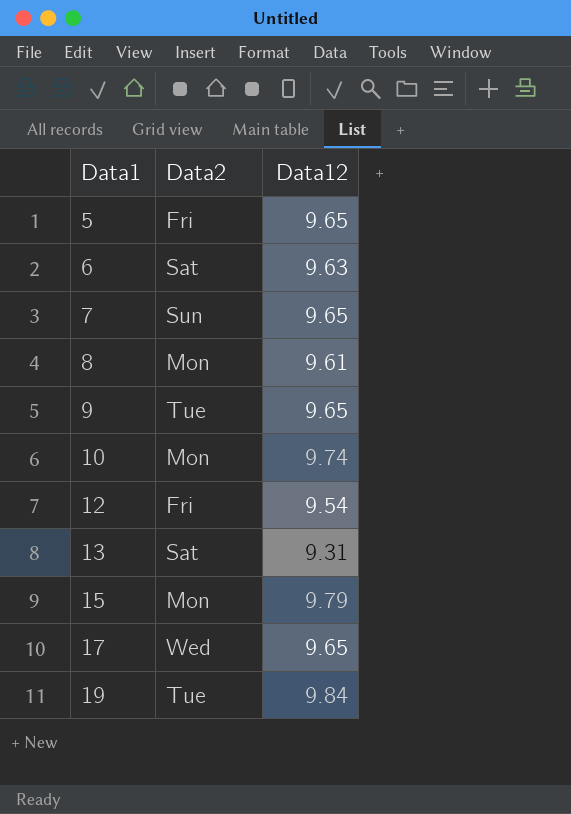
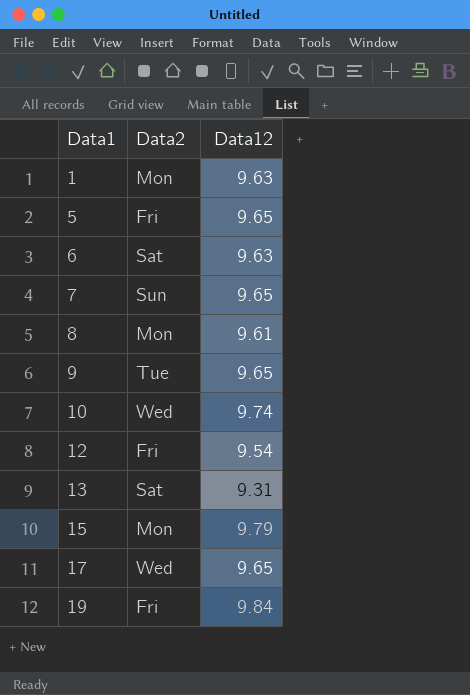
row 1: none -> Mon | 9.63
10 | Data2: Mon -> Wed
19 | Data2: Tue -> Fri

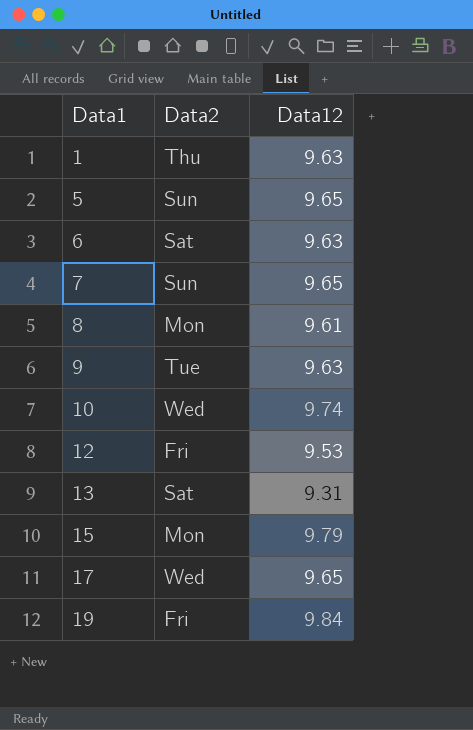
1 | Data2: Mon -> Thu
5 | Data2: Fri -> Sun
9 | Data12: 9.65 -> 9.63
12 | Data12: 9.54 -> 9.53

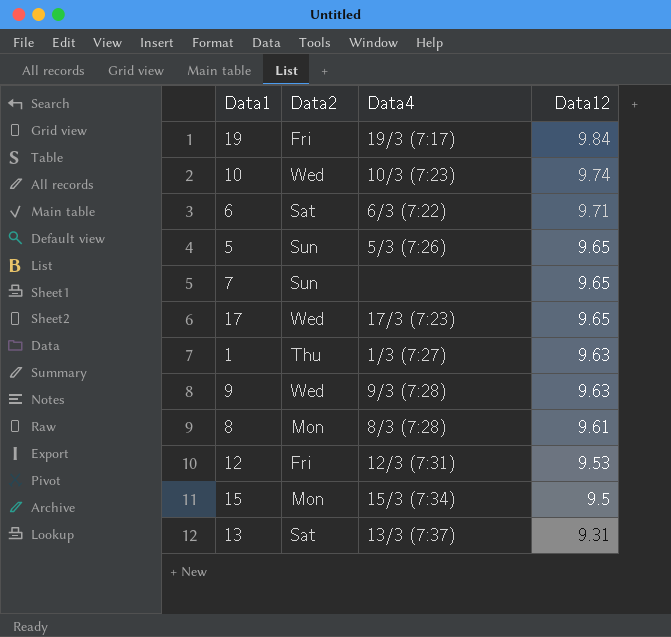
row order: Data1 ascending -> Data12 descending
column Data4 | position: none -> 3
6 | Data12: 9.63 -> 9.71
9 | Data2: Tue -> Wed
15 | Data12: 9.79 -> 9.5

